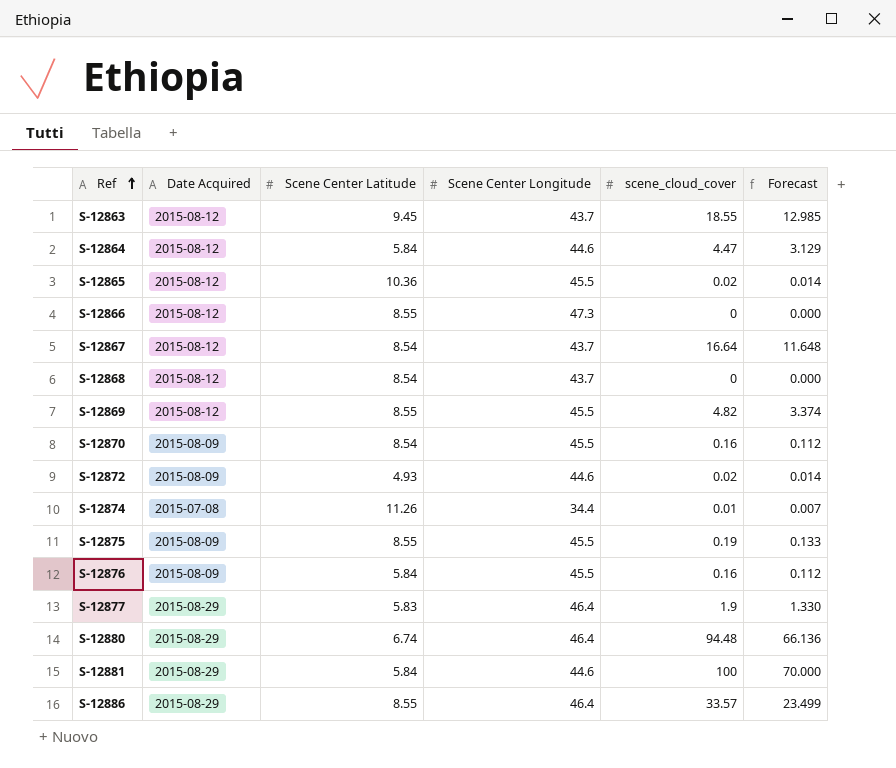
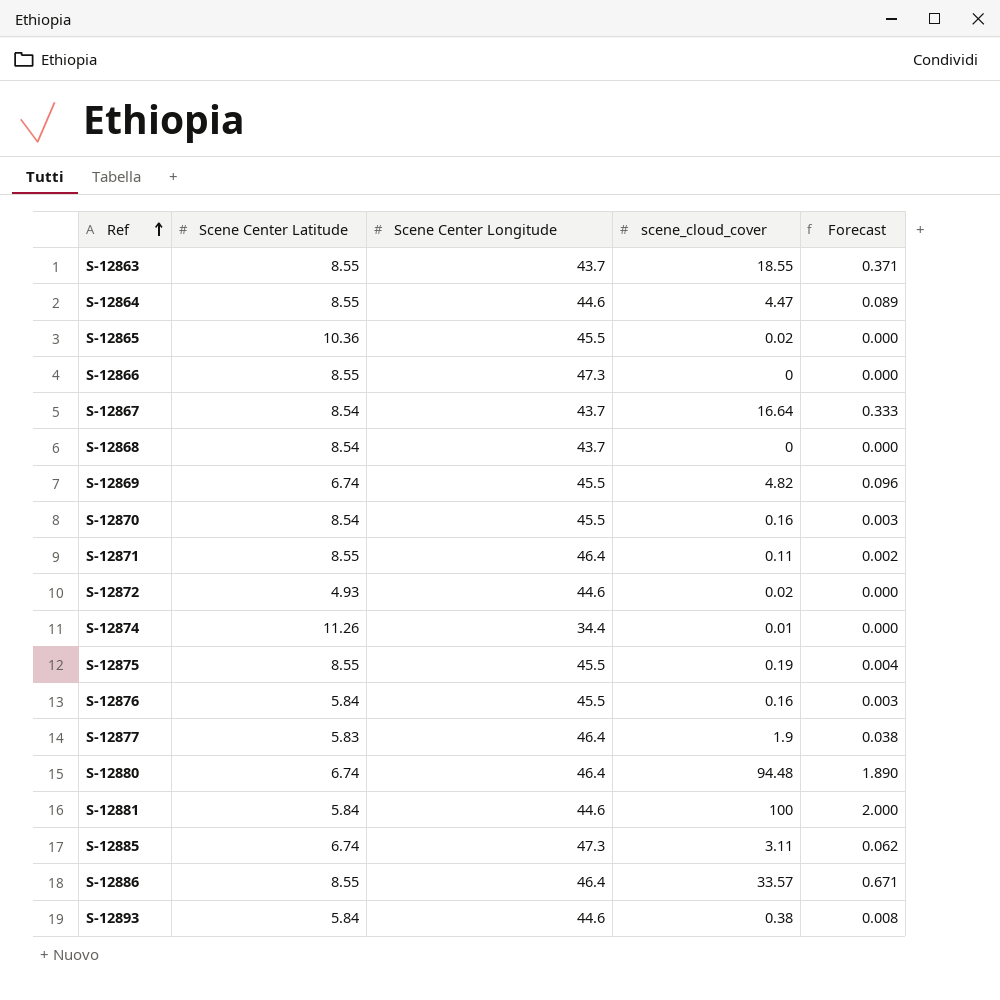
column Date Acquired | position: 2 -> none
column Forecast | formula: [scene_cloud_cover] * 0.7 -> [scene_cloud_cover] * 0.02
S-12863 | Scene Center Latitude: 9.45 -> 8.55
S-12864 | Scene Center Latitude: 5.84 -> 8.55
S-12869 | Scene Center Latitude: 8.55 -> 6.74
row S-12871: none -> 8.55 | 46.4 | 0.11 | 0.002
row S-12885: none -> 6.74 | 47.3 | 3.11 | 0.062
row S-12893: none -> 5.84 | 44.6 | 0.38 | 0.008

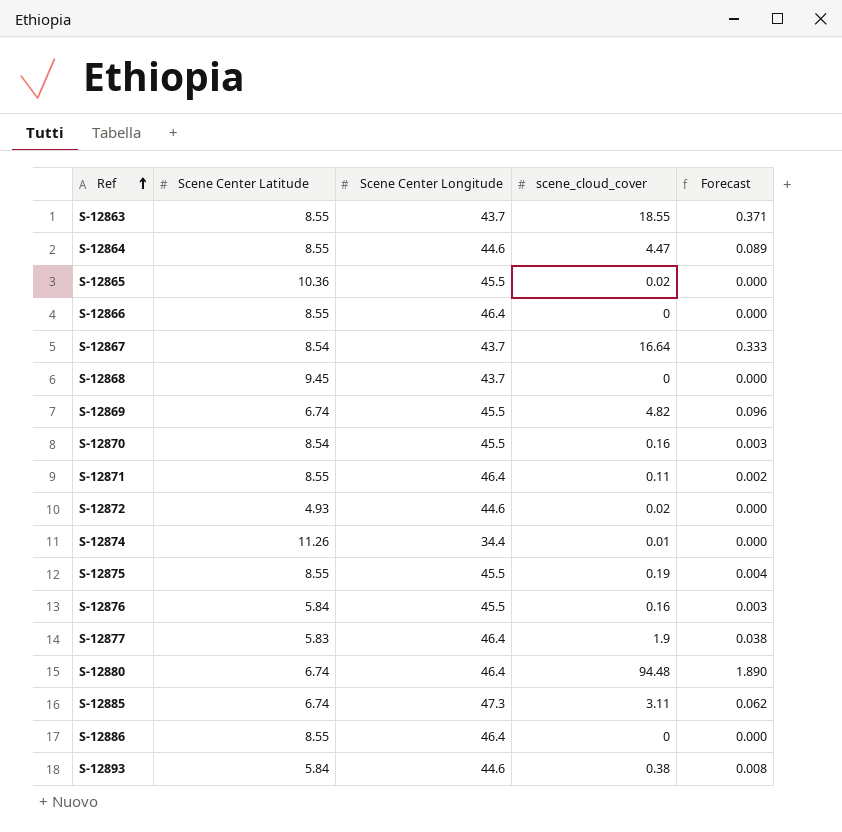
row S-12881: 5.84 | 44.6 | 100 | 2.000 -> none
S-12866 | Scene Center Longitude: 47.3 -> 46.4
S-12868 | Scene Center Latitude: 8.54 -> 9.45
S-12886 | scene_cloud_cover: 33.57 -> 0
S-12886 | Forecast: 0.671 -> 0.000

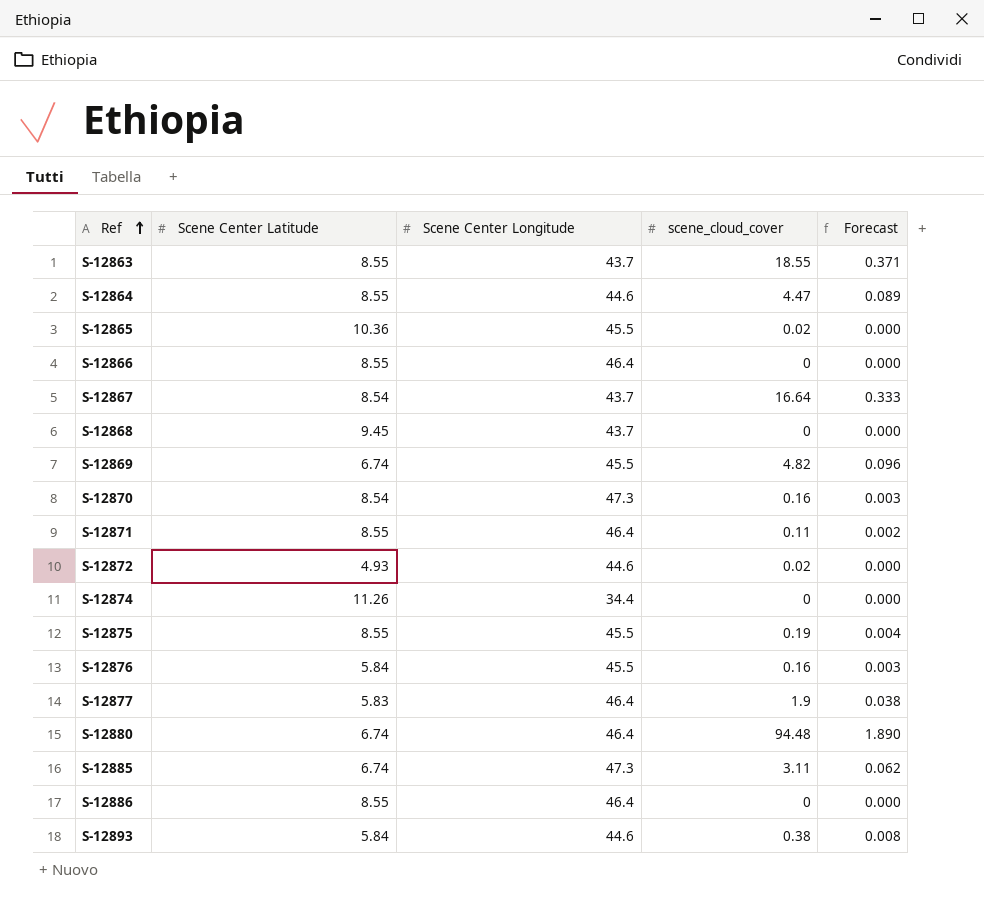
S-12870 | Scene Center Longitude: 45.5 -> 47.3
S-12874 | scene_cloud_cover: 0.01 -> 0

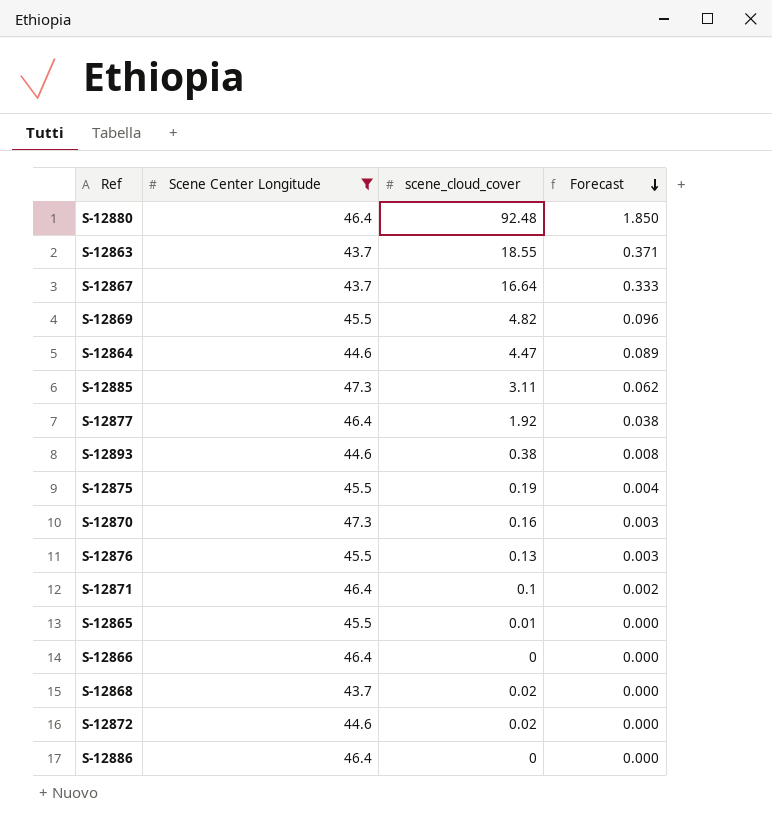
filter: none -> Scene Center Longitude != 34.4
row order: Ref ascending -> Forecast descending
column Scene Center Latitude | position: 2 -> none
S-12880 | scene_cloud_cover: 94.48 -> 92.48
S-12880 | Forecast: 1.890 -> 1.850
S-12877 | scene_cloud_cover: 1.9 -> 1.92
S-12876 | scene_cloud_cover: 0.16 -> 0.13
S-12871 | scene_cloud_cover: 0.11 -> 0.1
S-12865 | scene_cloud_cover: 0.02 -> 0.01
S-12868 | scene_cloud_cover: 0 -> 0.02

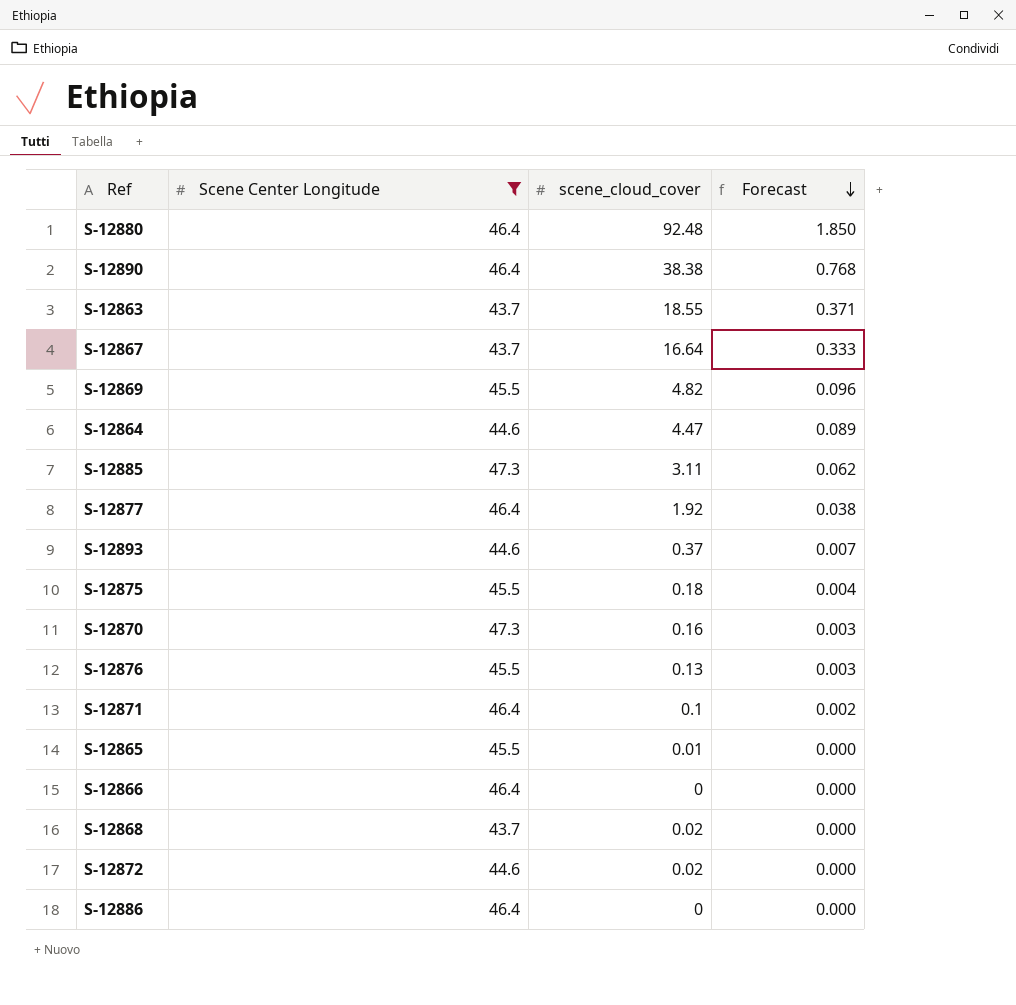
row S-12890: none -> 46.4 | 38.38 | 0.768
S-12893 | scene_cloud_cover: 0.38 -> 0.37
S-12893 | Forecast: 0.008 -> 0.007
S-12875 | scene_cloud_cover: 0.19 -> 0.18

